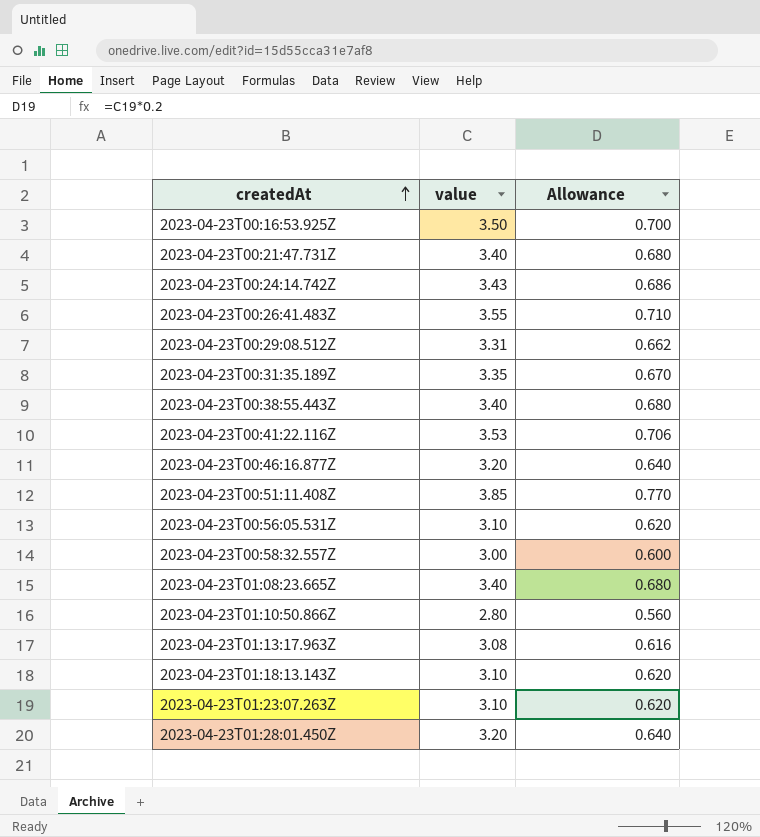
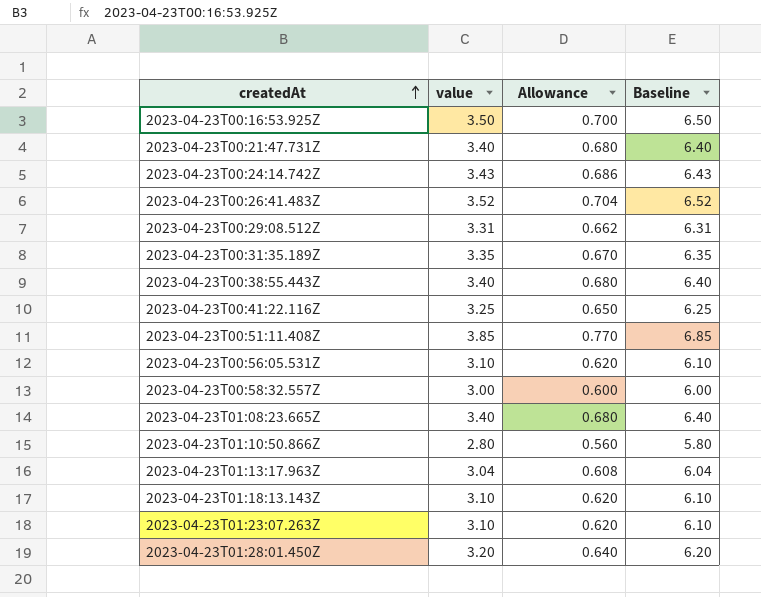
column Baseline | formula: none -> [value] + 3
row 2023-04-23T00:46:16.877Z: 3.20 | 0.640 -> none
2023-04-23T00:26:41.483Z | value: 3.55 -> 3.52
2023-04-23T00:26:41.483Z | Allowance: 0.710 -> 0.704
2023-04-23T00:41:22.116Z | value: 3.53 -> 3.25
2023-04-23T00:41:22.116Z | Allowance: 0.706 -> 0.650
2023-04-23T01:13:17.963Z | value: 3.08 -> 3.04
2023-04-23T01:13:17.963Z | Allowance: 0.616 -> 0.608

